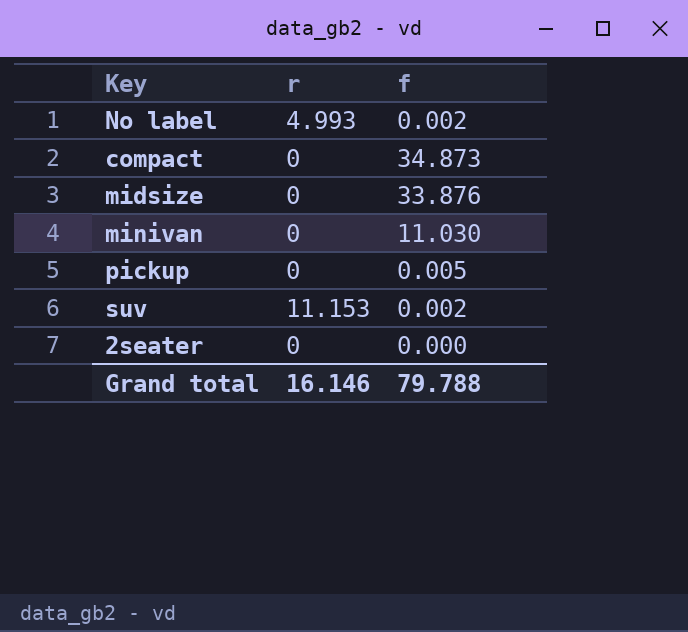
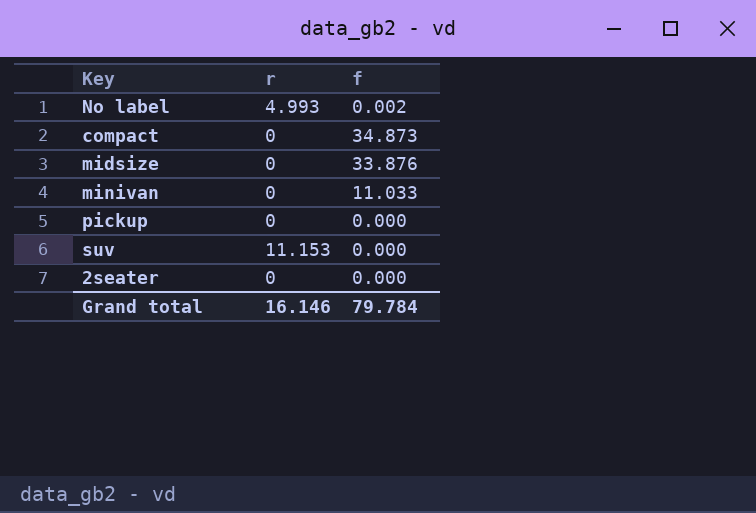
minivan | f: 11.030 -> 11.033
pickup | f: 0.005 -> 0.000
suv | f: 0.002 -> 0.000
Grand total | f: 79.788 -> 79.784

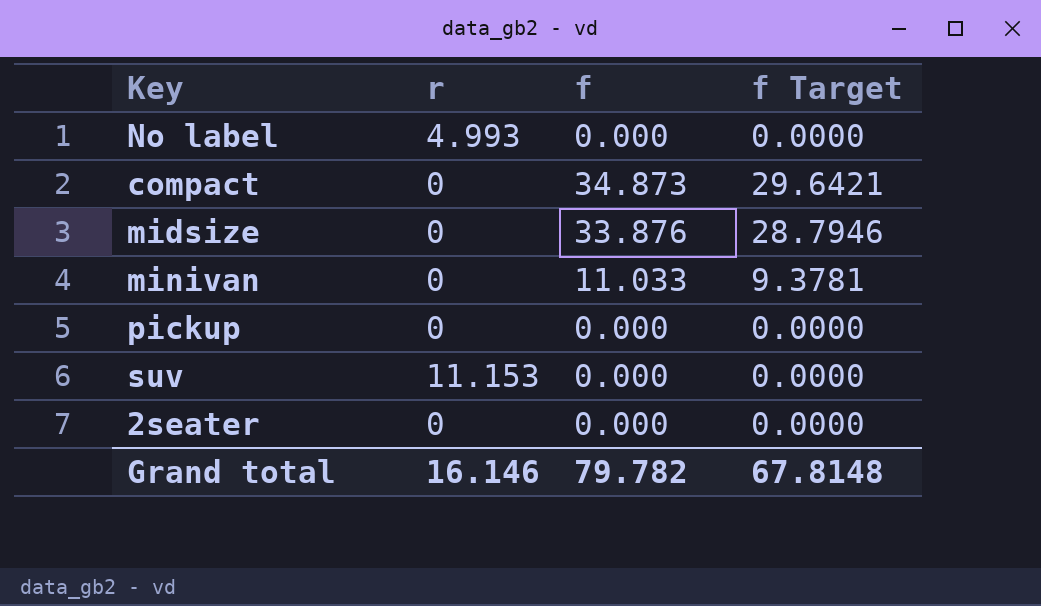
column f Target | formula: none -> [f] * 0.85
No label | f: 0.002 -> 0.000
Grand total | f: 79.784 -> 79.782

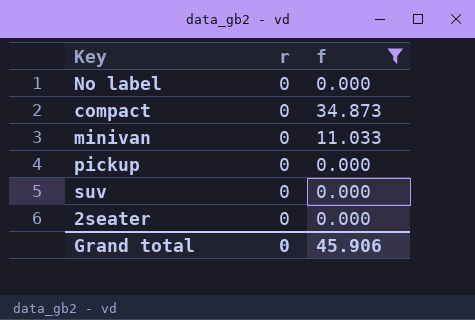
filter: none -> f != 33.876
column f Target | formula: [f] * 0.85 -> none
No label | r: 4.993 -> 0
suv | r: 11.153 -> 0
Grand total | r: 16.146 -> 0
Grand total | f: 79.782 -> 45.906

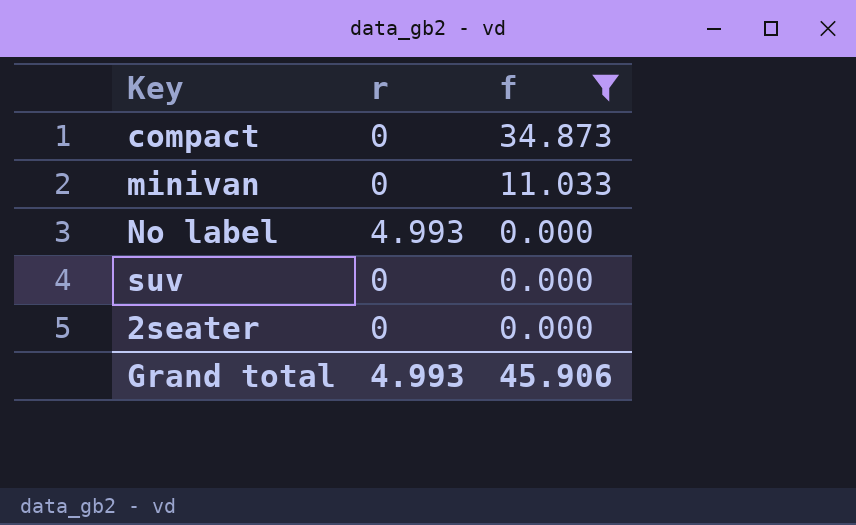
row order: none -> f descending
row pickup: 0 | 0.000 -> none
No label | r: 0 -> 4.993
Grand total | r: 0 -> 4.993

